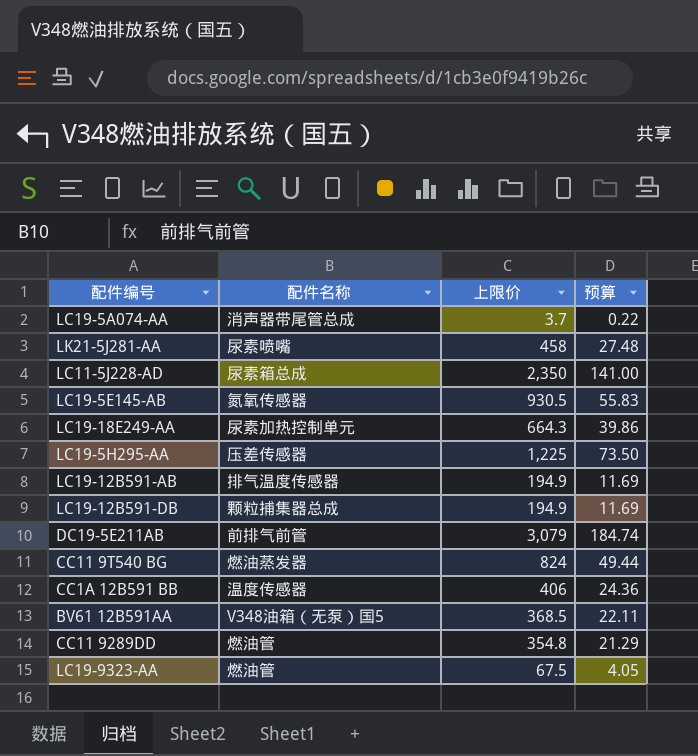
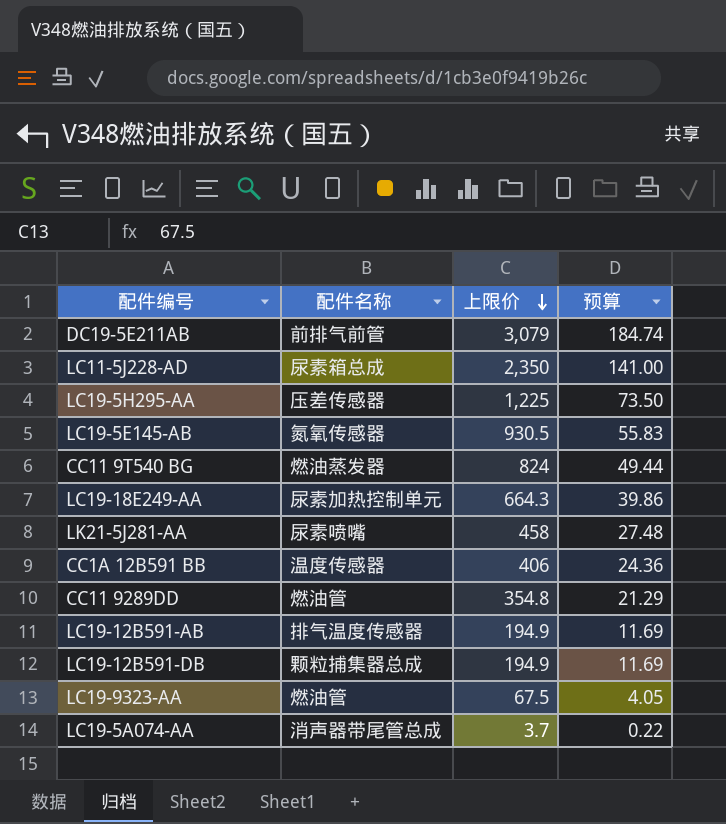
row order: none -> 上限价 descending
row BV61 12B591AA: V348油箱（无泵）国5 | 368.5 | 22.11 -> none

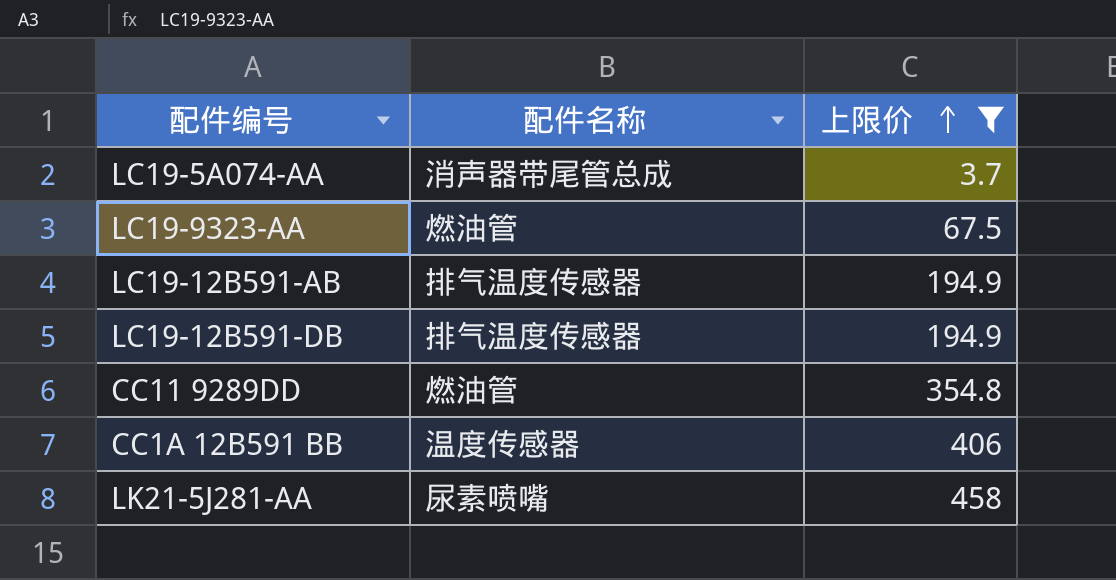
filter: none -> 上限价 <= 458
row order: 上限价 descending -> 上限价 ascending
column 预算 | formula: [上限价] * 0.06 -> none
LC19-12B591-DB | 配件名称: 颗粒捕集器总成 -> 排气温度传感器

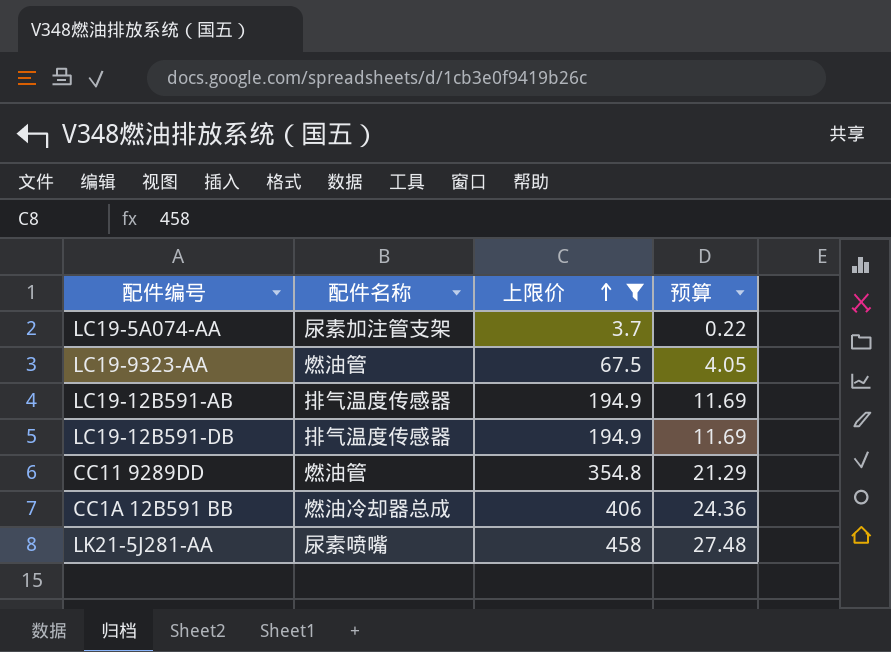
column 预算 | formula: none -> [上限价] * 0.06
LC19-5A074-AA | 配件名称: 消声器带尾管总成 -> 尿素加注管支架
CC1A 12B591 BB | 配件名称: 温度传感器 -> 燃油冷却器总成

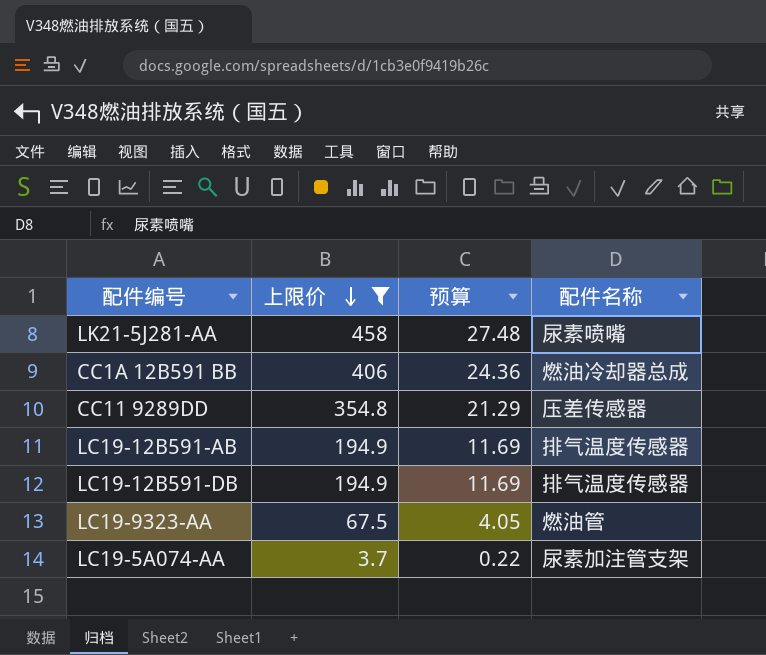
row order: 上限价 ascending -> 上限价 descending
column 配件名称 | position: 2 -> 4
CC11 9289DD | 配件名称: 燃油管 -> 压差传感器

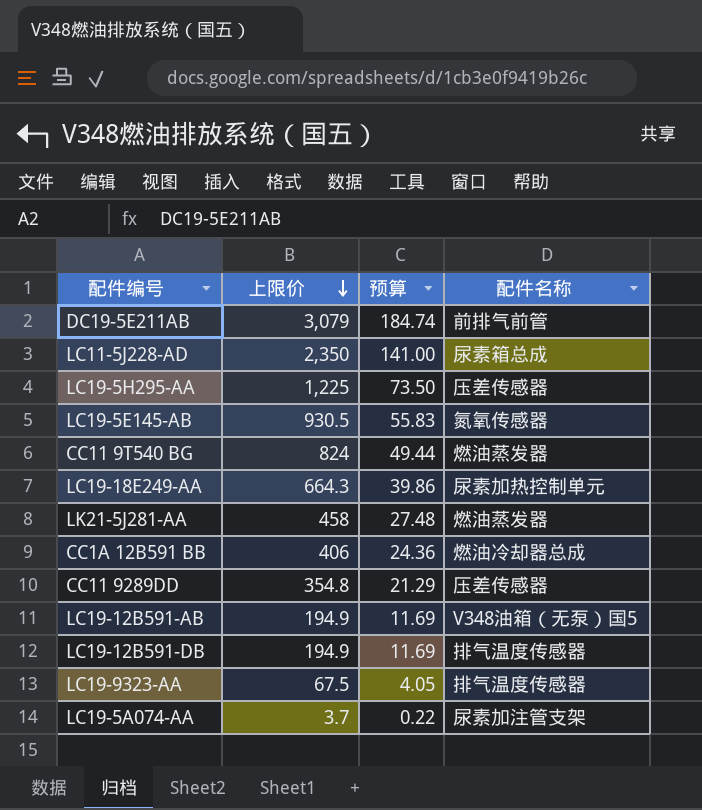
filter: 上限价 <= 458 -> none
LK21-5J281-AA | 配件名称: 尿素喷嘴 -> 燃油蒸发器
LC19-12B591-AB | 配件名称: 排气温度传感器 -> V348油箱（无泵）国5
LC19-9323-AA | 配件名称: 燃油管 -> 排气温度传感器

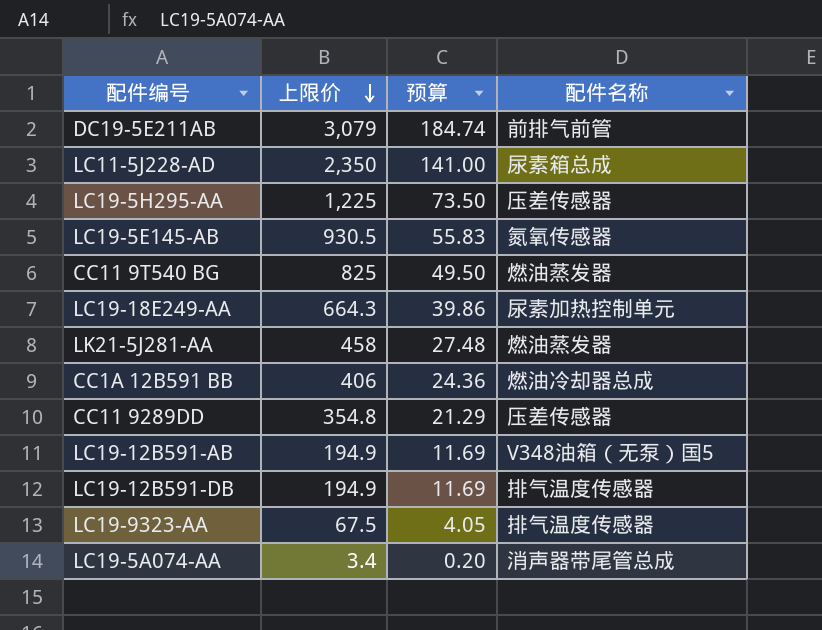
CC11 9T540 BG | 上限价: 824 -> 825
CC11 9T540 BG | 预算: 49.44 -> 49.50
LC19-5A074-AA | 上限价: 3.7 -> 3.4
LC19-5A074-AA | 预算: 0.22 -> 0.20
LC19-5A074-AA | 配件名称: 尿素加注管支架 -> 消声器带尾管总成

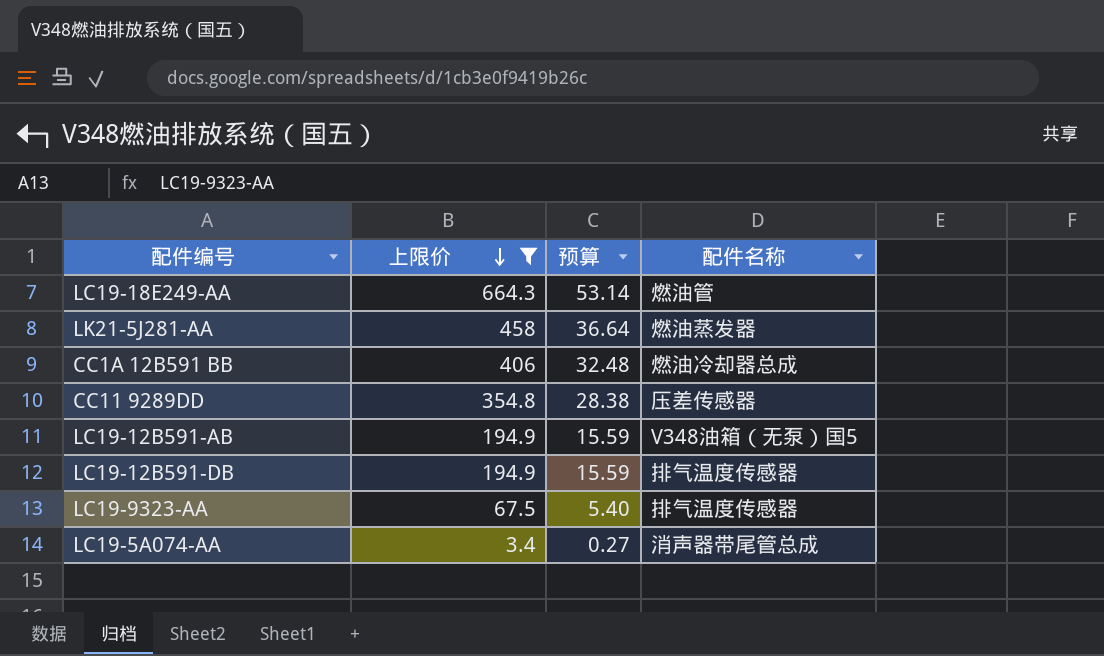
filter: none -> 上限价 <= 664.3
column 预算 | formula: [上限价] * 0.06 -> [上限价] * 0.08
LC19-18E249-AA | 配件名称: 尿素加热控制单元 -> 燃油管

